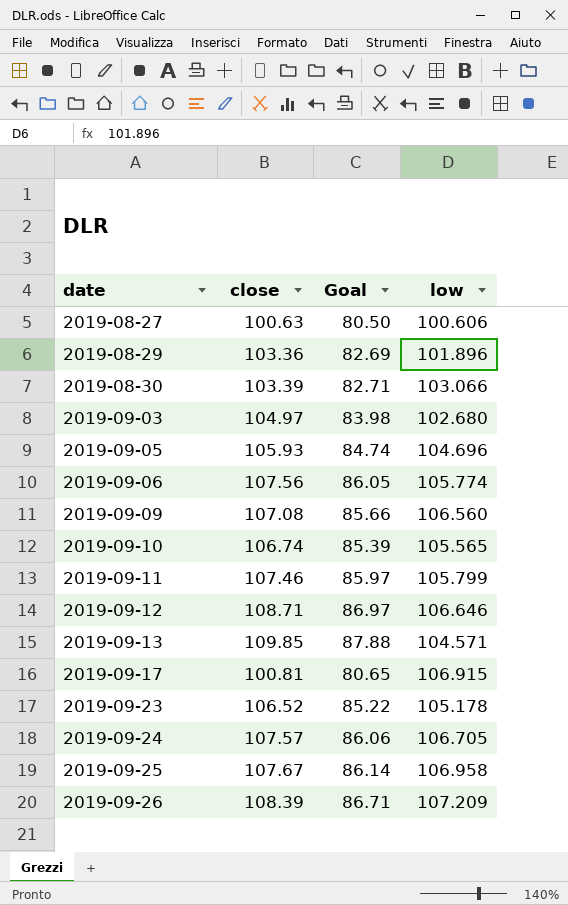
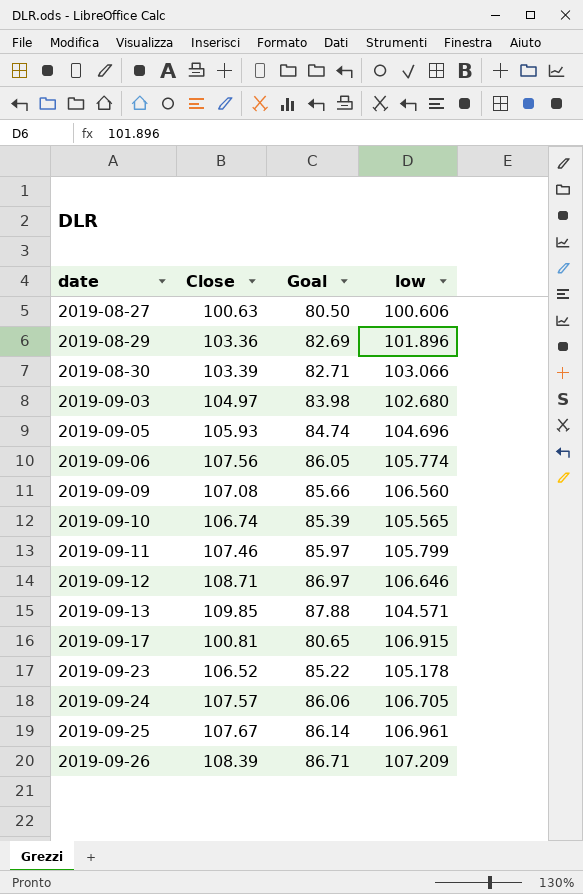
column name: close -> Close
2019-09-25 | low: 106.958 -> 106.961

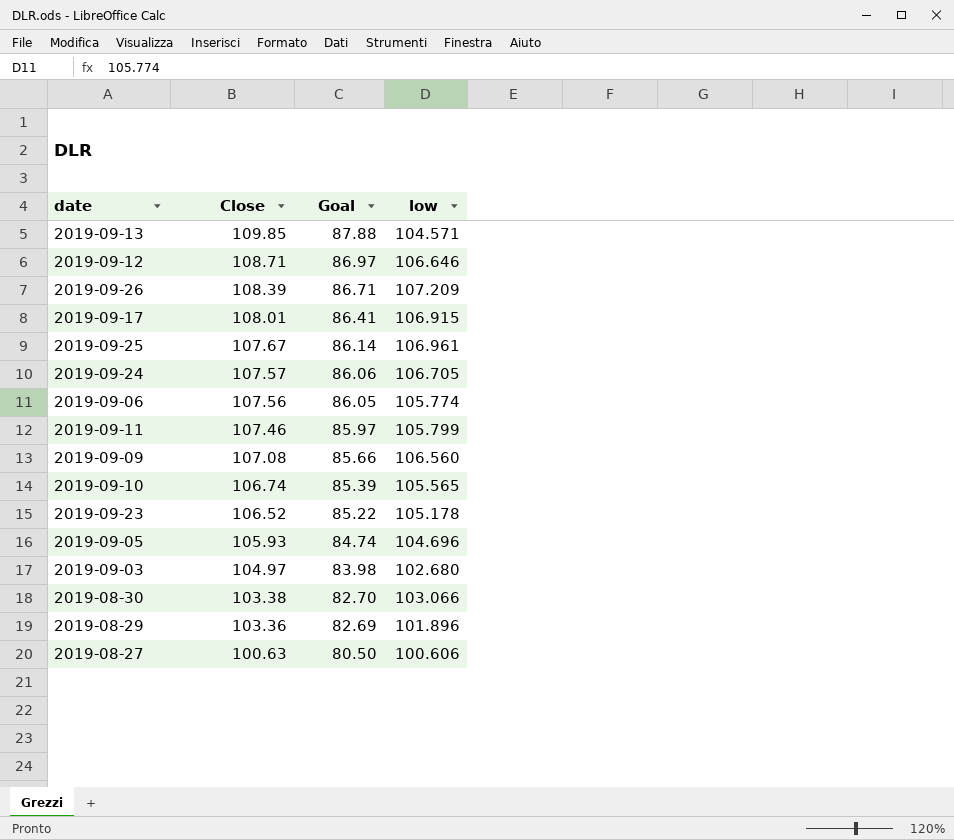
row order: date ascending -> Close descending
2019-09-17 | Close: 100.81 -> 108.01
2019-09-17 | Goal: 80.65 -> 86.41
2019-08-30 | Close: 103.39 -> 103.38
2019-08-30 | Goal: 82.71 -> 82.70

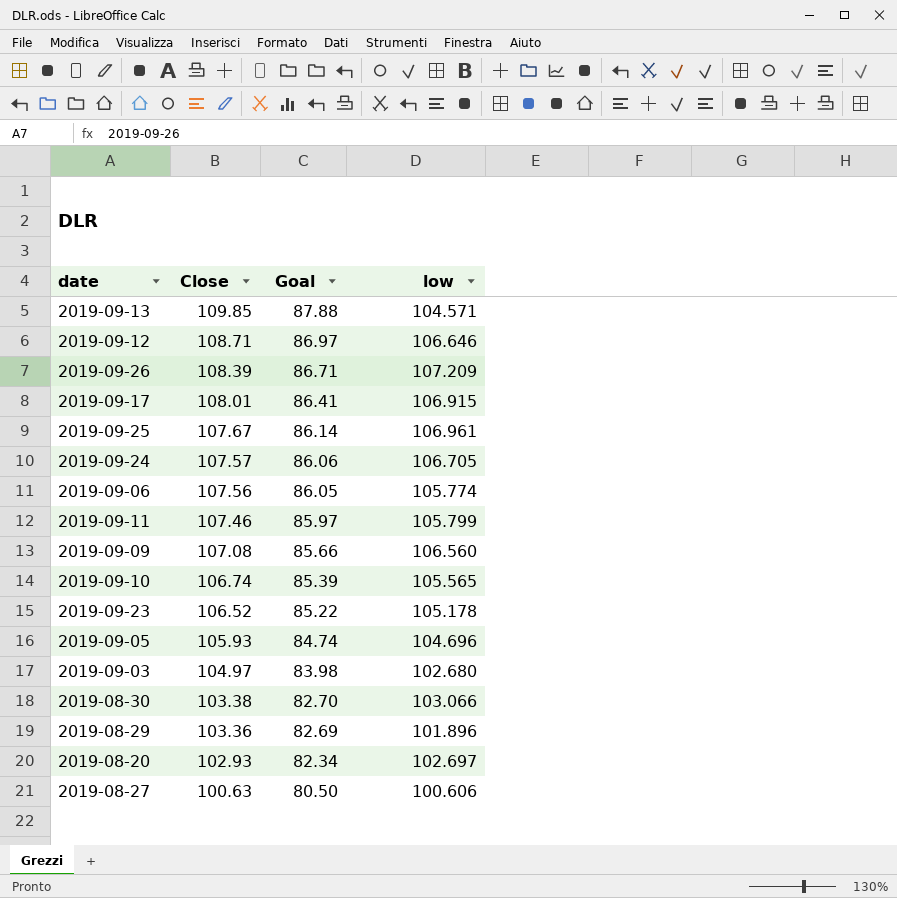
row 2019-08-20: none -> 102.93 | 82.34 | 102.697

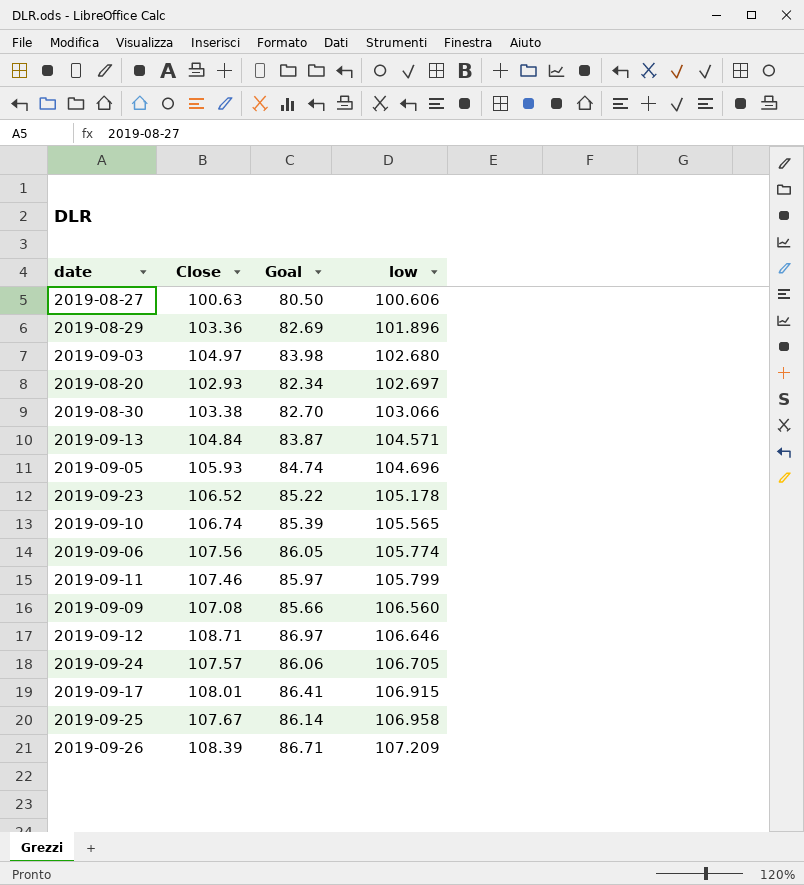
row order: Close descending -> low ascending
2019-09-13 | Close: 109.85 -> 104.84
2019-09-13 | Goal: 87.88 -> 83.87
2019-09-25 | low: 106.961 -> 106.958

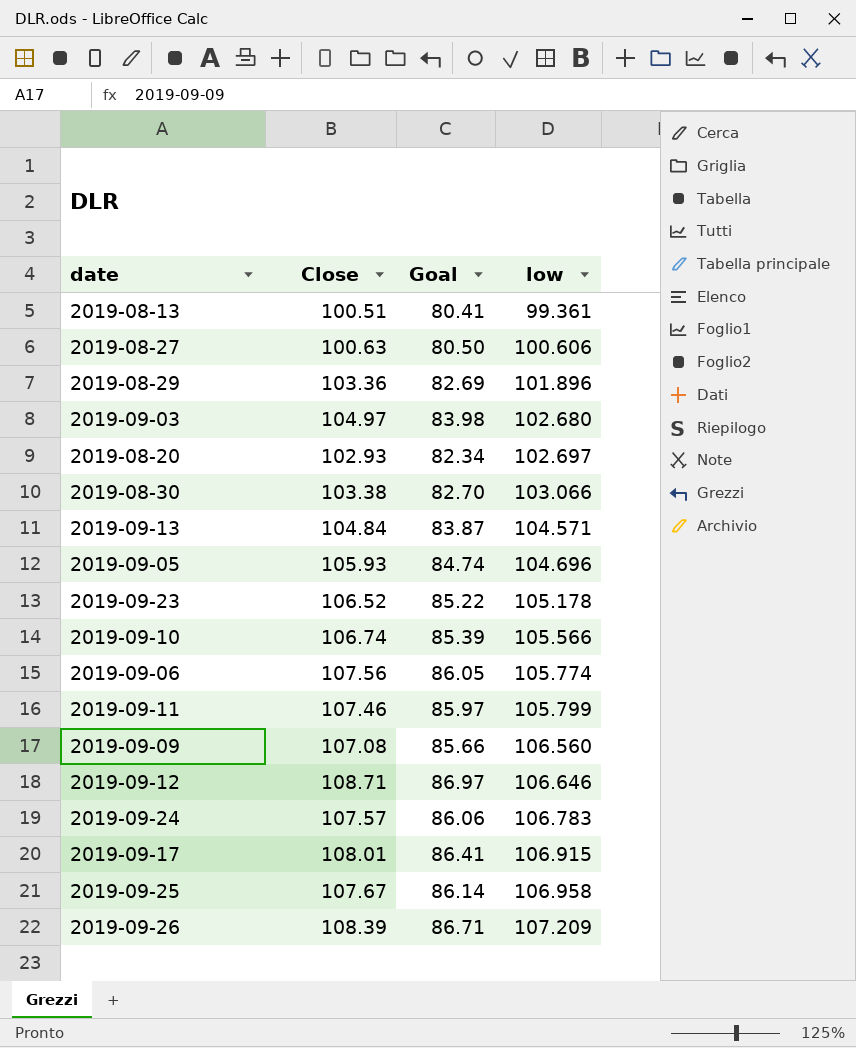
row 2019-08-13: none -> 100.51 | 80.41 | 99.361
2019-09-10 | low: 105.565 -> 105.566
2019-09-24 | low: 106.705 -> 106.783

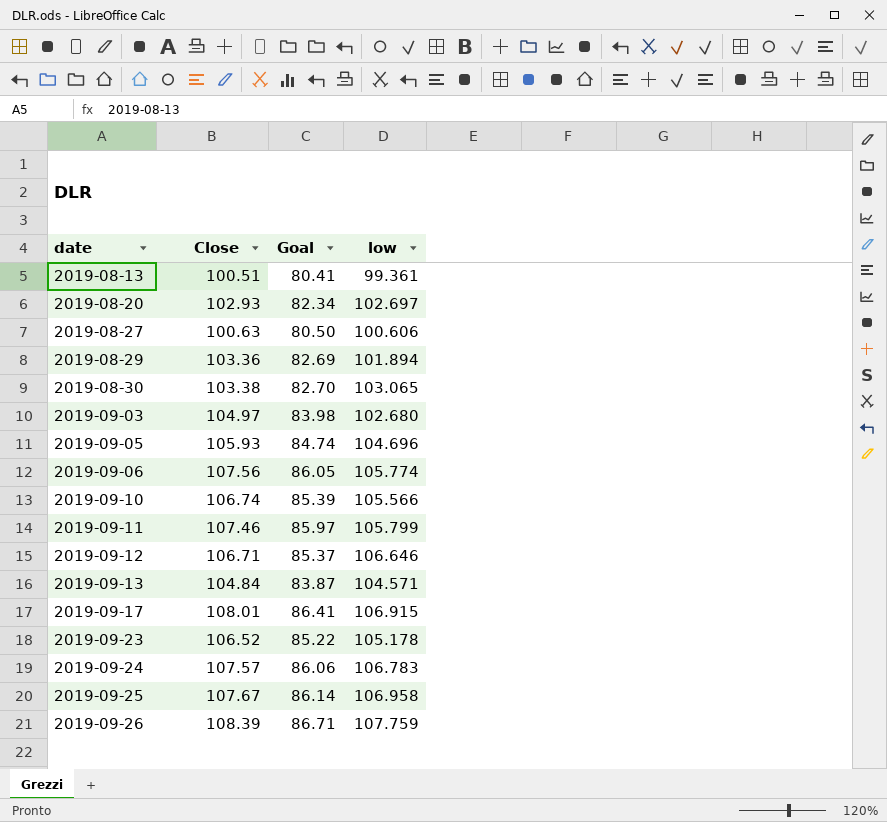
row order: low ascending -> date ascending
row 2019-09-09: 107.08 | 85.66 | 106.560 -> none
2019-08-29 | low: 101.896 -> 101.894
2019-08-30 | low: 103.066 -> 103.065
2019-09-12 | Close: 108.71 -> 106.71
2019-09-12 | Goal: 86.97 -> 85.37
2019-09-26 | low: 107.209 -> 107.759

